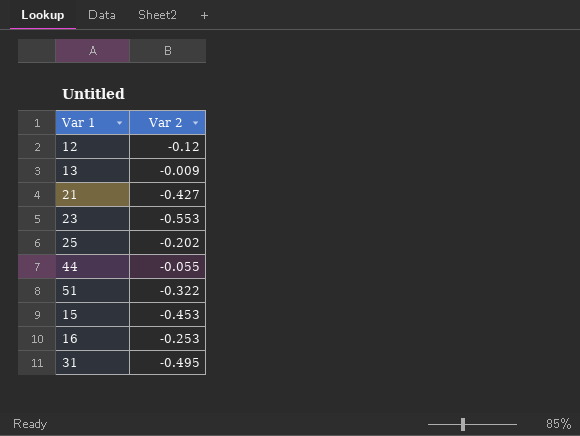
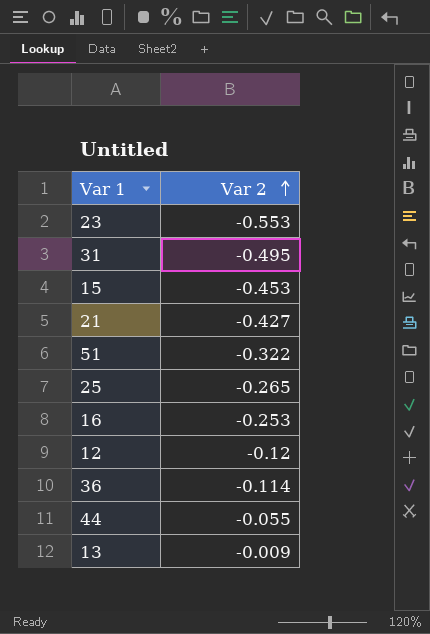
row order: none -> Var 2 ascending
25 | Var 2: -0.202 -> -0.265
row 36: none -> -0.114

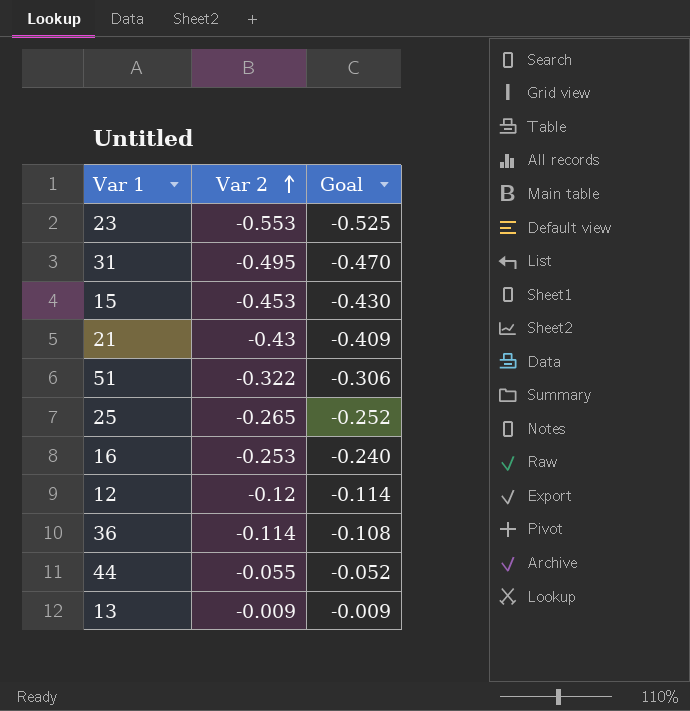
column Goal | formula: none -> [Var 2] * 0.95
21 | Var 2: -0.427 -> -0.43

